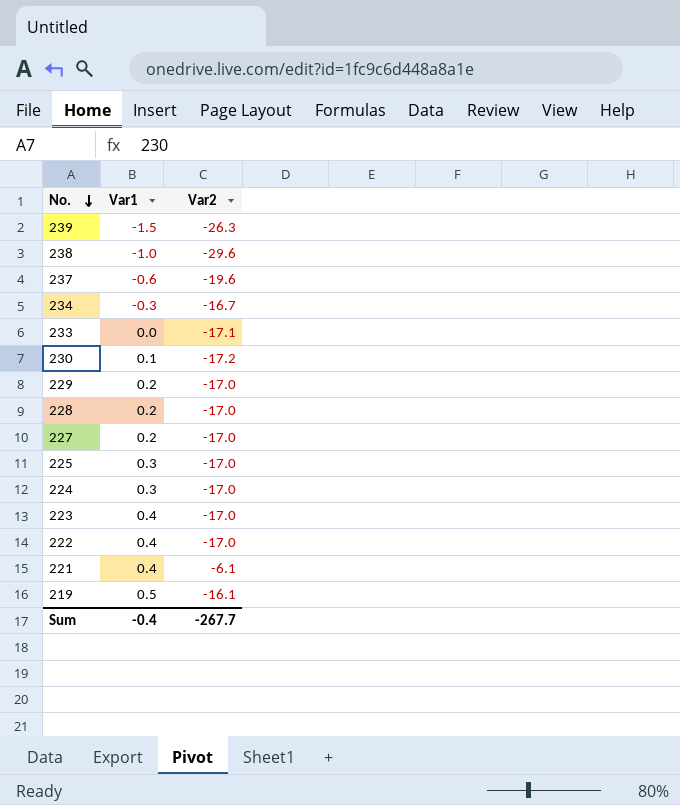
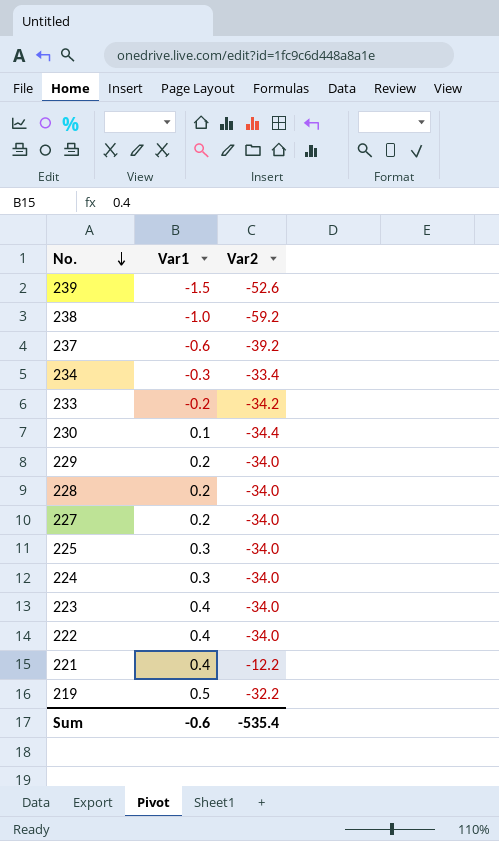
239 | Var2: -26.3 -> -52.6
238 | Var2: -29.6 -> -59.2
237 | Var2: -19.6 -> -39.2
234 | Var2: -16.7 -> -33.4
233 | Var1: 0.0 -> -0.2
233 | Var2: -17.1 -> -34.2
230 | Var2: -17.2 -> -34.4
229 | Var2: -17.0 -> -34.0
228 | Var2: -17.0 -> -34.0
227 | Var2: -17.0 -> -34.0
225 | Var2: -17.0 -> -34.0
224 | Var2: -17.0 -> -34.0
223 | Var2: -17.0 -> -34.0
222 | Var2: -17.0 -> -34.0
221 | Var2: -6.1 -> -12.2
219 | Var2: -16.1 -> -32.2
Sum | Var1: -0.4 -> -0.6
Sum | Var2: -267.7 -> -535.4

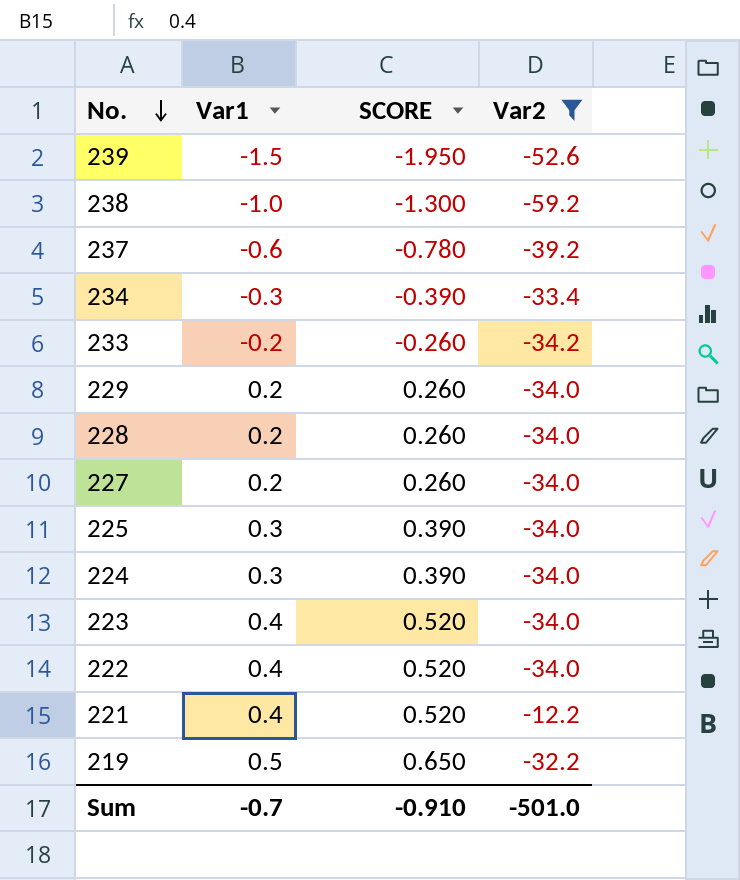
filter: none -> Var2 != -34.4
column SCORE | formula: none -> [Var1] * 1.3
Sum | Var1: -0.6 -> -0.7
Sum | Var2: -535.4 -> -501.0

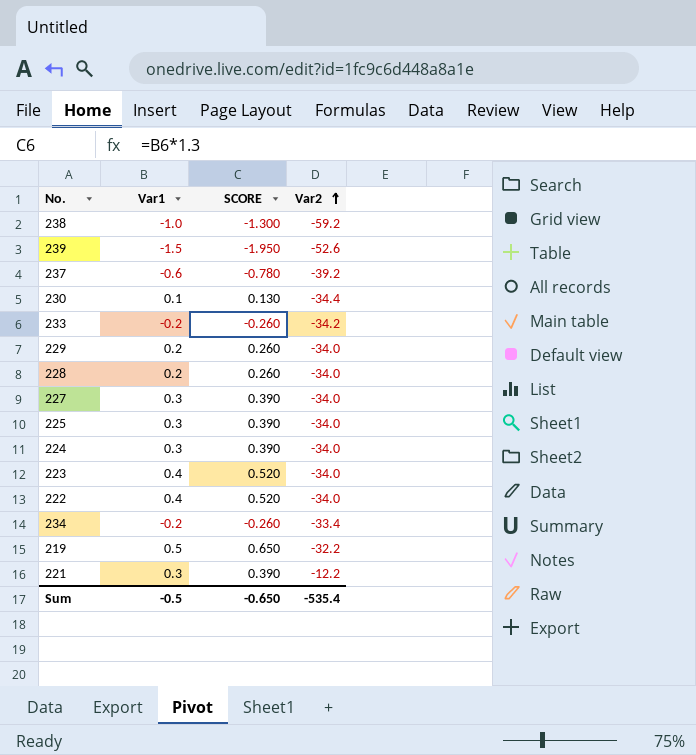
filter: Var2 != -34.4 -> none
row order: No. descending -> Var2 ascending
227 | Var1: 0.2 -> 0.3
227 | SCORE: 0.260 -> 0.390
234 | Var1: -0.3 -> -0.2
234 | SCORE: -0.390 -> -0.260
221 | Var1: 0.4 -> 0.3
221 | SCORE: 0.520 -> 0.390
Sum | Var1: -0.7 -> -0.5
Sum | SCORE: -0.910 -> -0.650
Sum | Var2: -501.0 -> -535.4

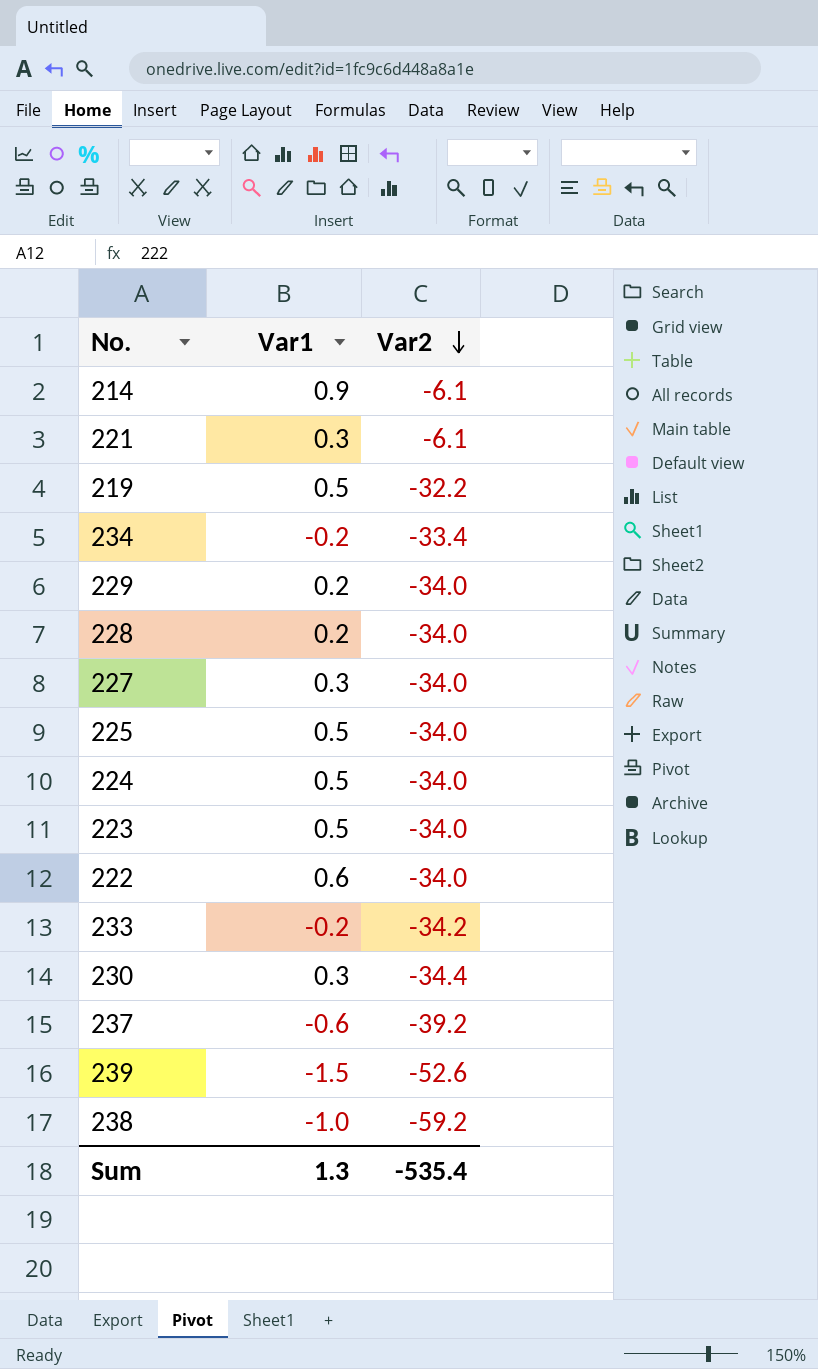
row order: Var2 ascending -> Var2 descending
column SCORE | formula: [Var1] * 1.3 -> none
row 214: none -> 0.9 | -6.1
221 | Var2: -12.2 -> -6.1
225 | Var1: 0.3 -> 0.5
224 | Var1: 0.3 -> 0.5
223 | Var1: 0.4 -> 0.5
222 | Var1: 0.4 -> 0.6
230 | Var1: 0.1 -> 0.3
Sum | Var1: -0.5 -> 1.3

